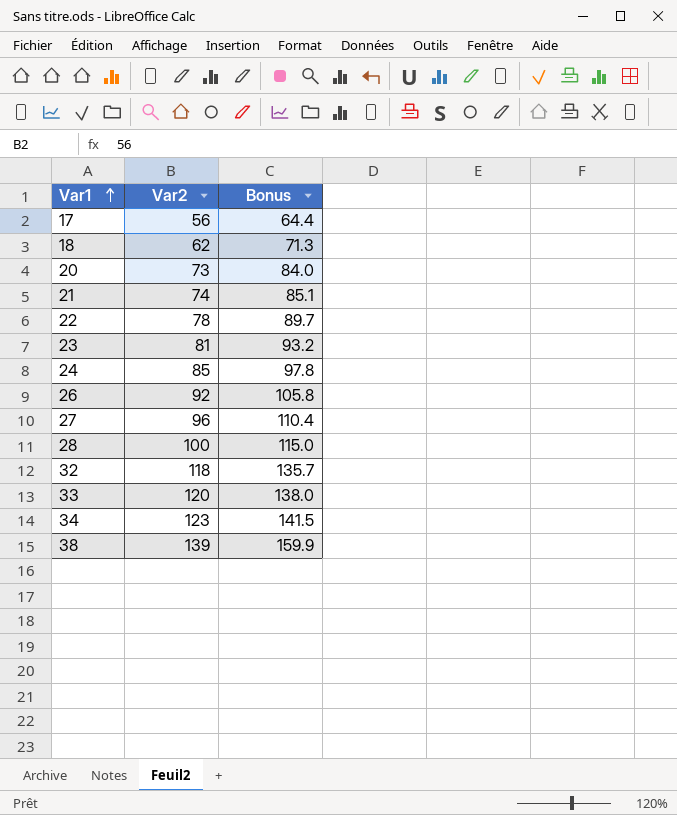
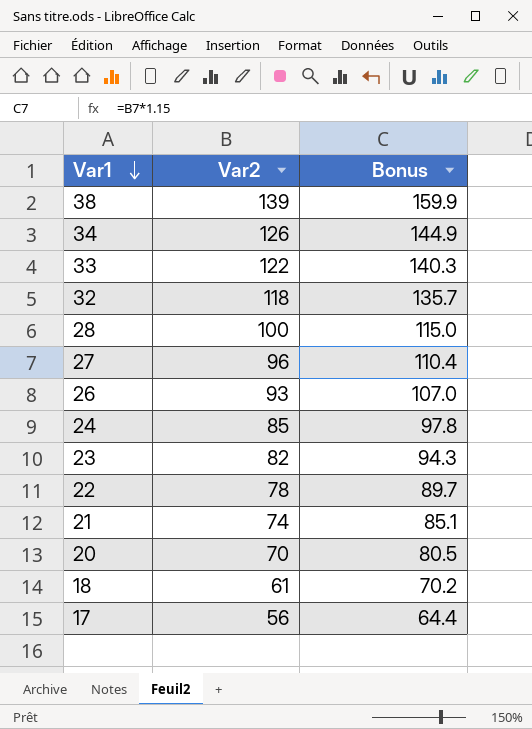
row order: Var1 ascending -> Var1 descending
34 | Var2: 123 -> 126
34 | Bonus: 141.5 -> 144.9
33 | Var2: 120 -> 122
33 | Bonus: 138.0 -> 140.3
26 | Var2: 92 -> 93
26 | Bonus: 105.8 -> 107.0
23 | Var2: 81 -> 82
23 | Bonus: 93.2 -> 94.3
20 | Var2: 73 -> 70
20 | Bonus: 84.0 -> 80.5
18 | Var2: 62 -> 61
18 | Bonus: 71.3 -> 70.2

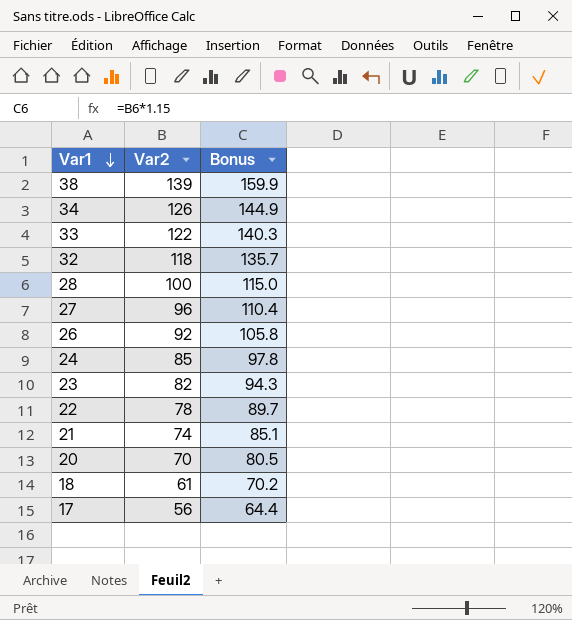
26 | Var2: 93 -> 92
26 | Bonus: 107.0 -> 105.8

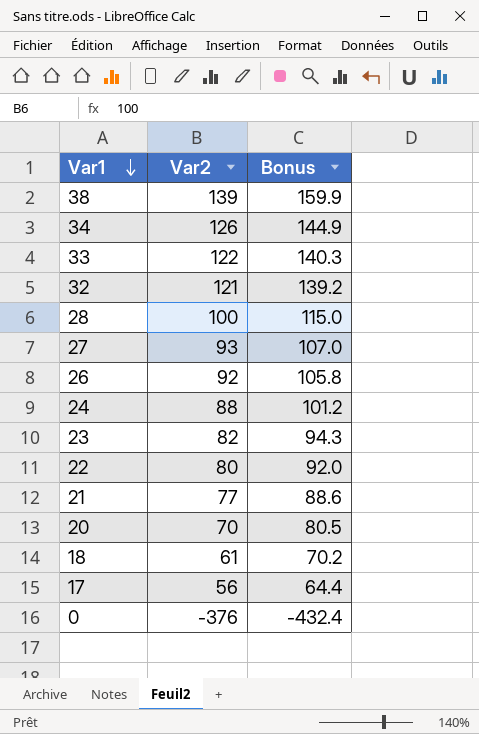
32 | Var2: 118 -> 121
32 | Bonus: 135.7 -> 139.2
27 | Var2: 96 -> 93
27 | Bonus: 110.4 -> 107.0
24 | Var2: 85 -> 88
24 | Bonus: 97.8 -> 101.2
22 | Var2: 78 -> 80
22 | Bonus: 89.7 -> 92.0
21 | Var2: 74 -> 77
21 | Bonus: 85.1 -> 88.6
row 0: none -> -376 | -432.4

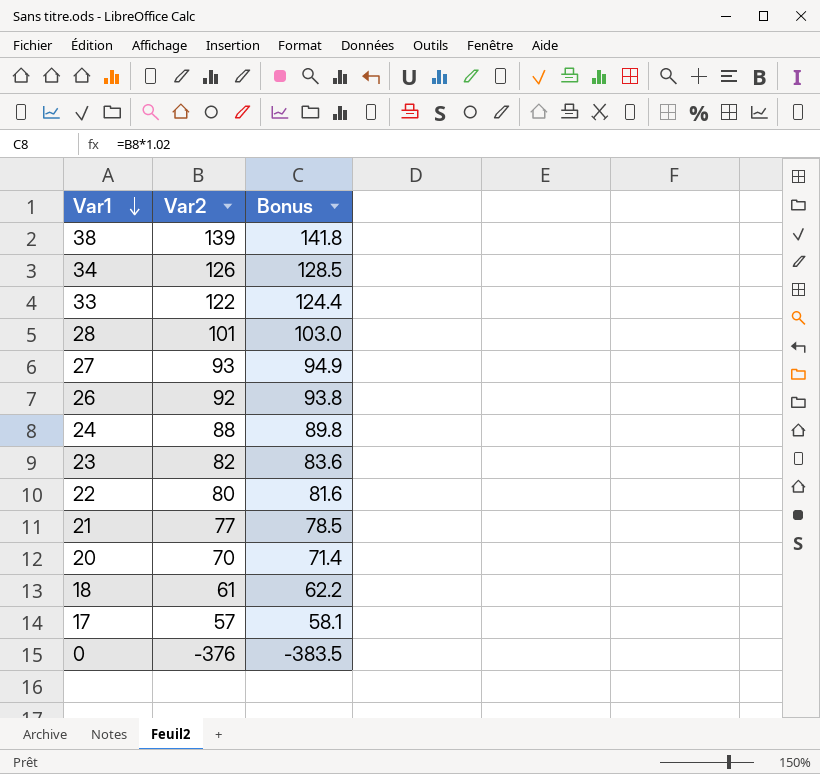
column Bonus | formula: [Var2] * 1.15 -> [Var2] * 1.02
row 32: 121 | 139.2 -> none
28 | Var2: 100 -> 101
17 | Var2: 56 -> 57

